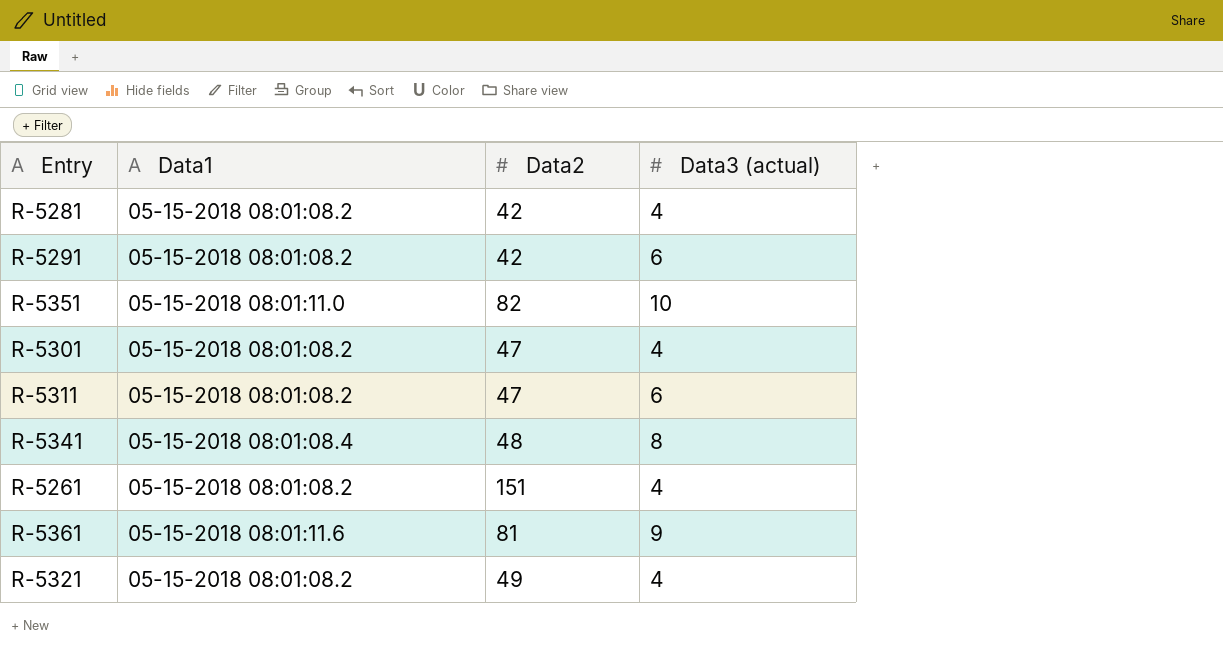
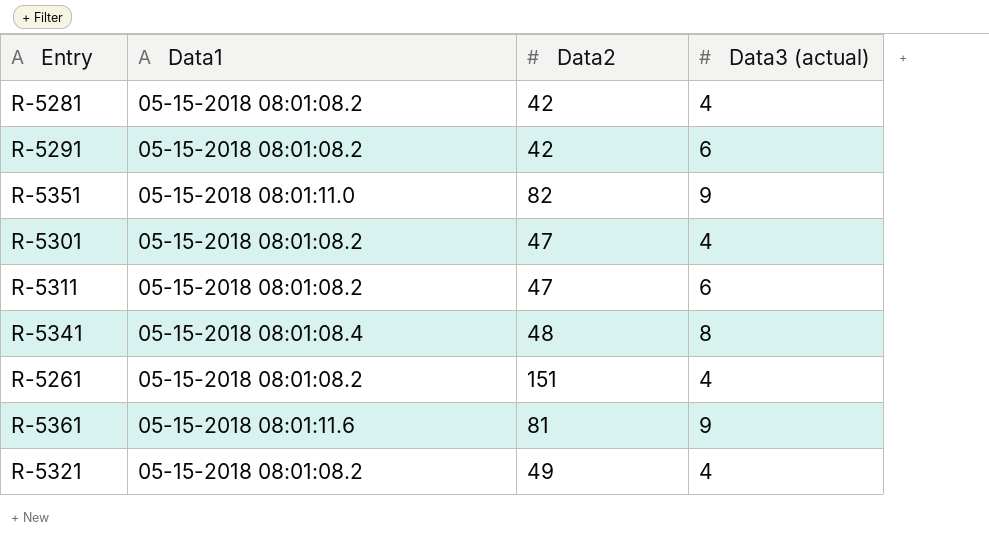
R-5351 | Data3 (actual): 10 -> 9

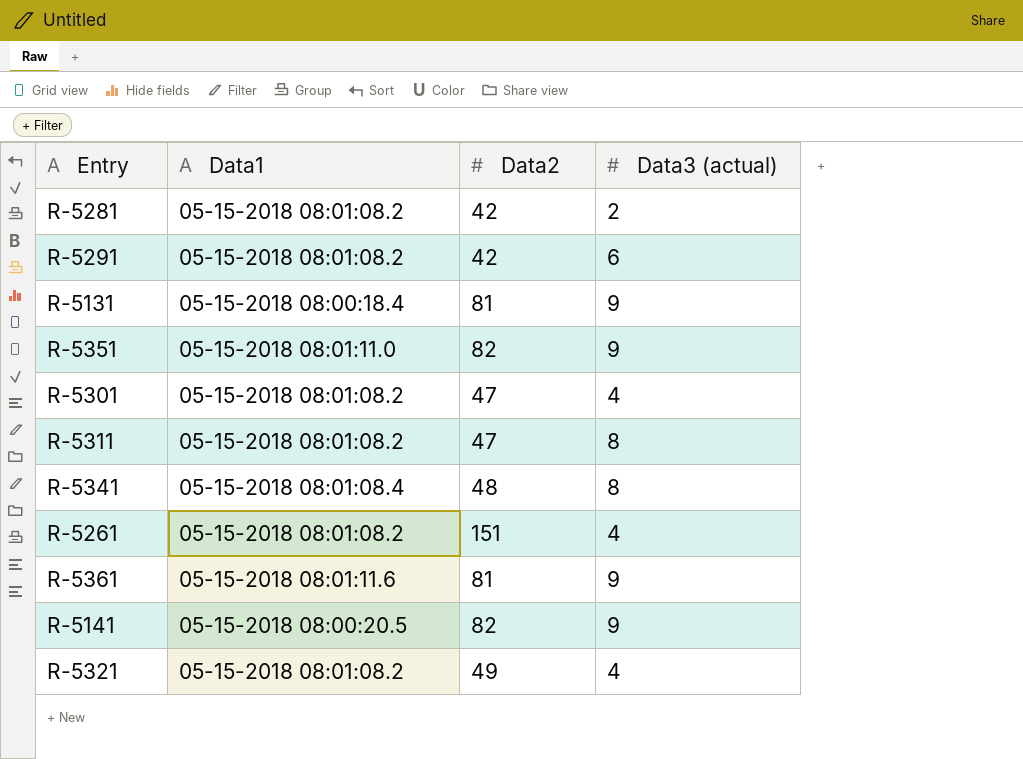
R-5281 | Data3 (actual): 4 -> 2
row R-5131: none -> 05-15-2018 08:00:18.4 | 81 | 9
R-5311 | Data3 (actual): 6 -> 8
row R-5141: none -> 05-15-2018 08:00:20.5 | 82 | 9

